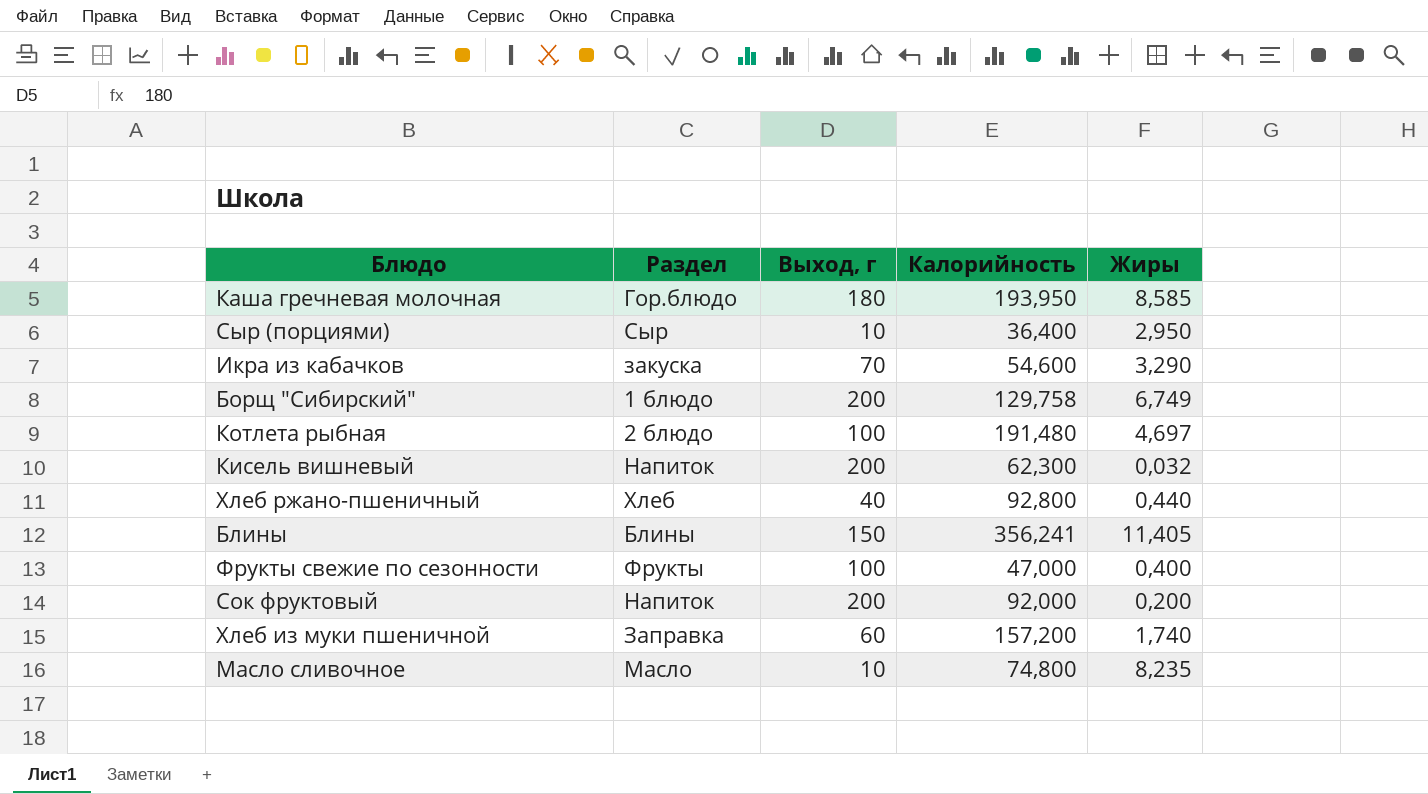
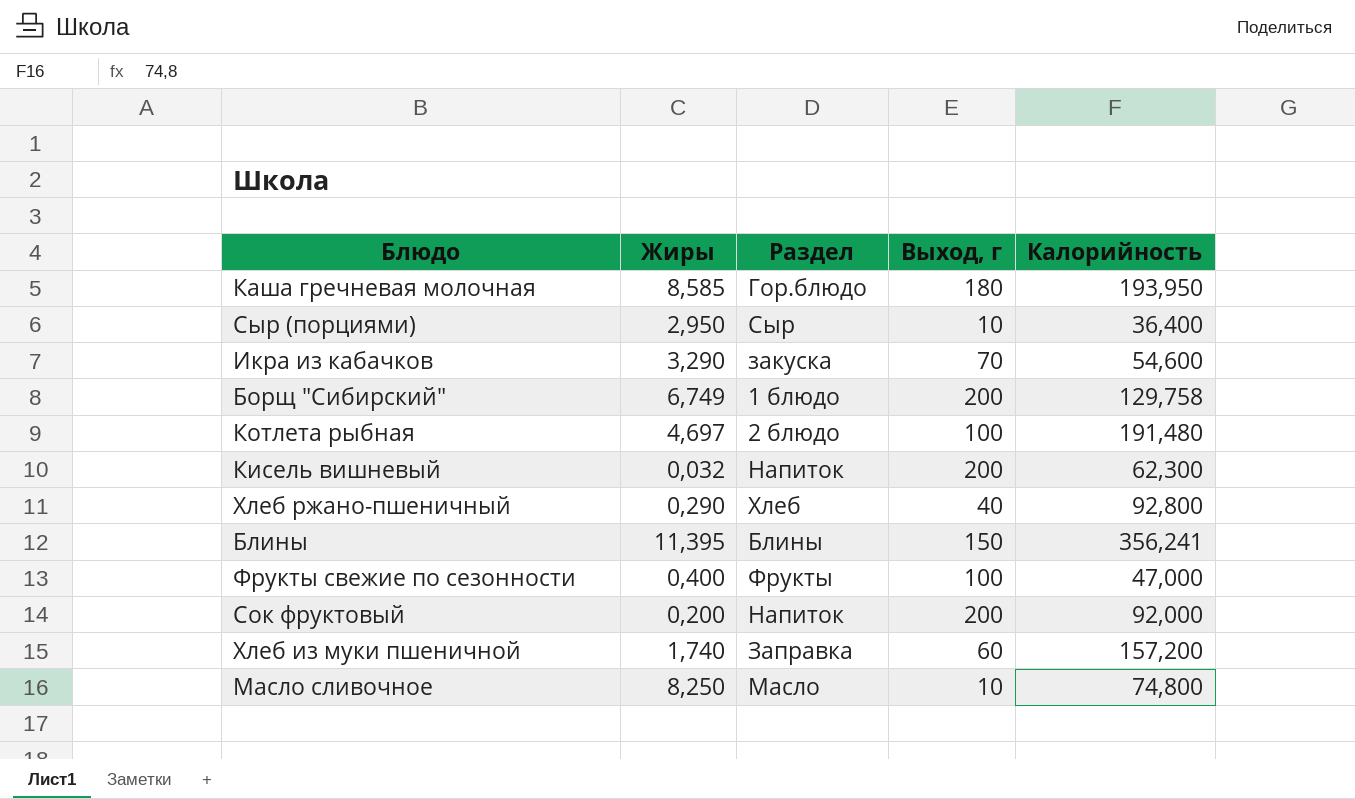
column Жиры | position: 5 -> 2
Хлеб ржано-пшеничный | Жиры: 0,440 -> 0,290
Блины | Жиры: 11,405 -> 11,395
Масло сливочное | Жиры: 8,235 -> 8,250

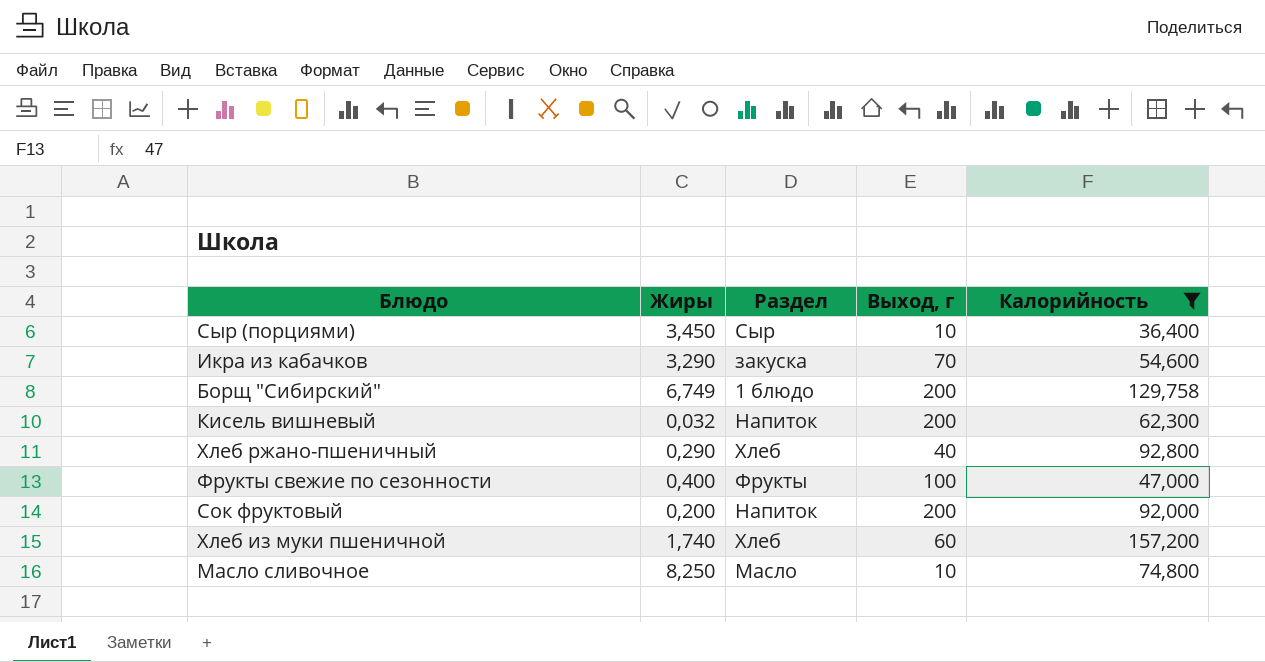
filter: none -> Калорийность <= 157,200
Сыр (порциями) | Жиры: 2,950 -> 3,450
Хлеб из муки пшеничной | Раздел: Заправка -> Хлеб

